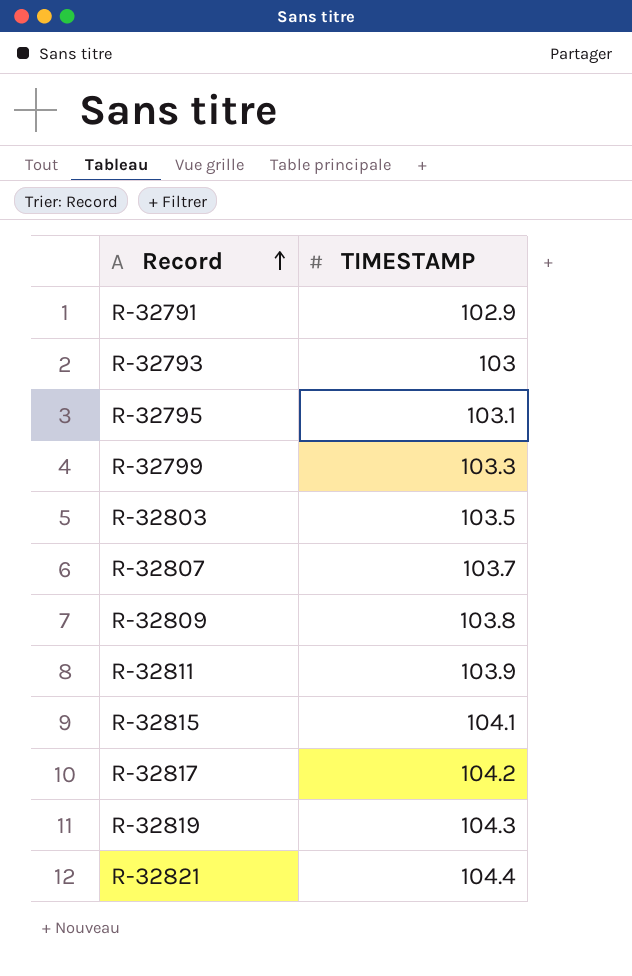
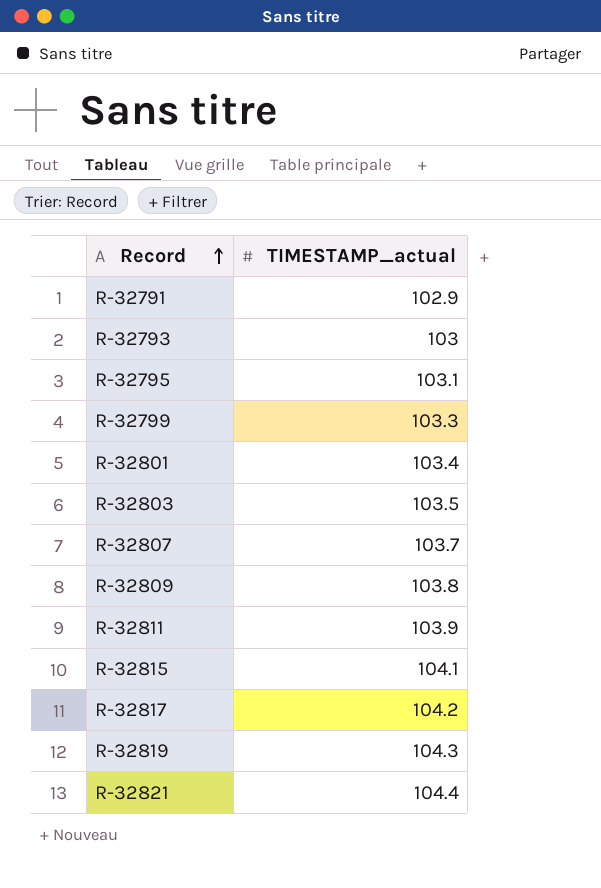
column name: TIMESTAMP -> TIMESTAMP_actual
row R-32801: none -> 103.4

